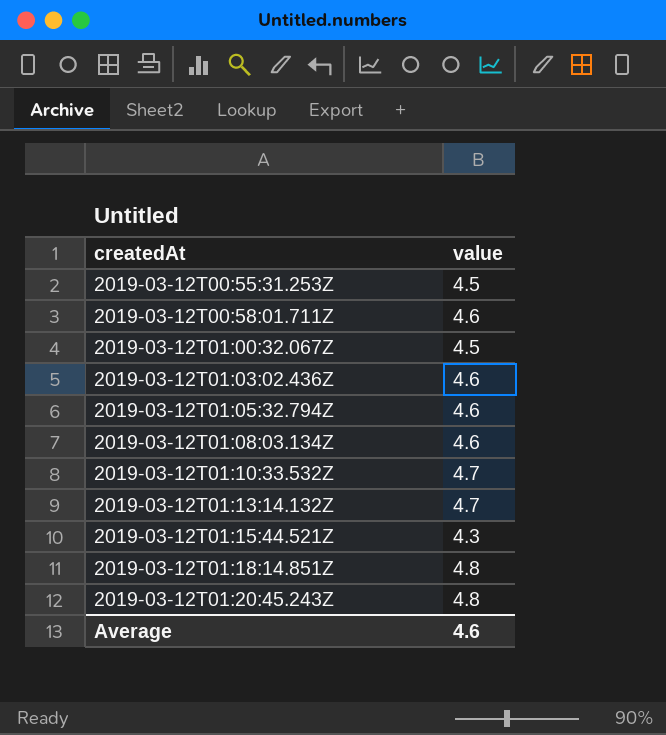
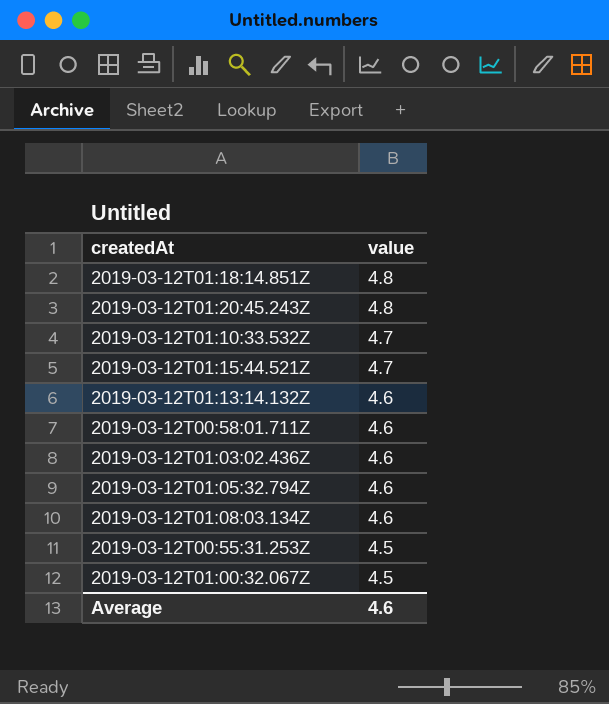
row order: createdAt ascending -> value descending
2019-03-12T01:15:44.521Z | value: 4.3 -> 4.7
2019-03-12T01:13:14.132Z | value: 4.7 -> 4.6

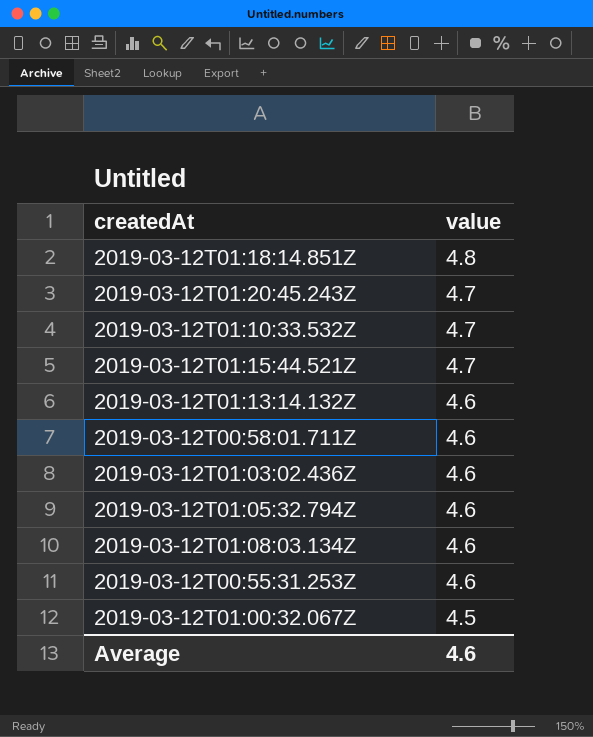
2019-03-12T01:20:45.243Z | value: 4.8 -> 4.7
2019-03-12T00:55:31.253Z | value: 4.5 -> 4.6

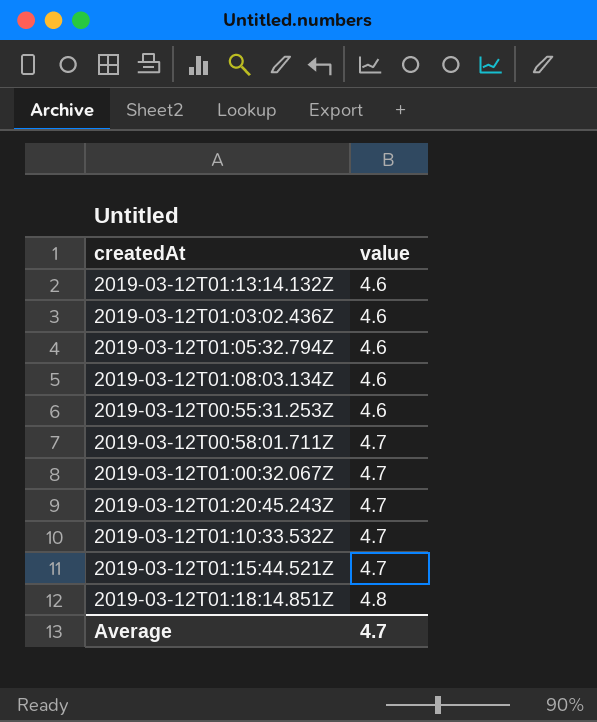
row order: value descending -> value ascending
2019-03-12T00:58:01.711Z | value: 4.6 -> 4.7
2019-03-12T01:00:32.067Z | value: 4.5 -> 4.7
Average | value: 4.6 -> 4.7

